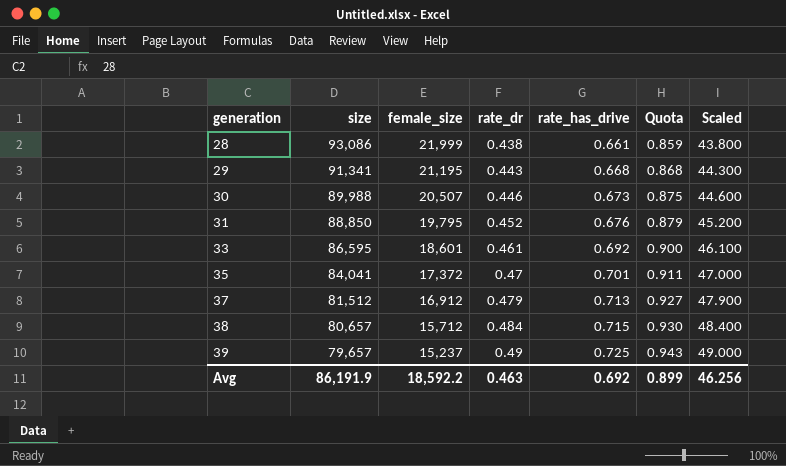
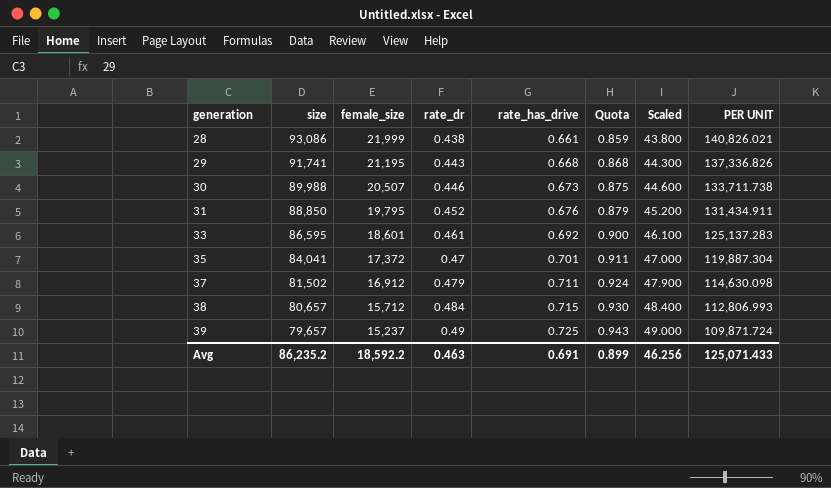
column PER UNIT | formula: none -> [size] / [rate_has_drive]
29 | size: 91,341 -> 91,741
37 | size: 81,512 -> 81,502
37 | rate_has_drive: 0.713 -> 0.711
37 | Quota: 0.927 -> 0.924
Avg | size: 86,191.9 -> 86,235.2
Avg | rate_has_drive: 0.692 -> 0.691

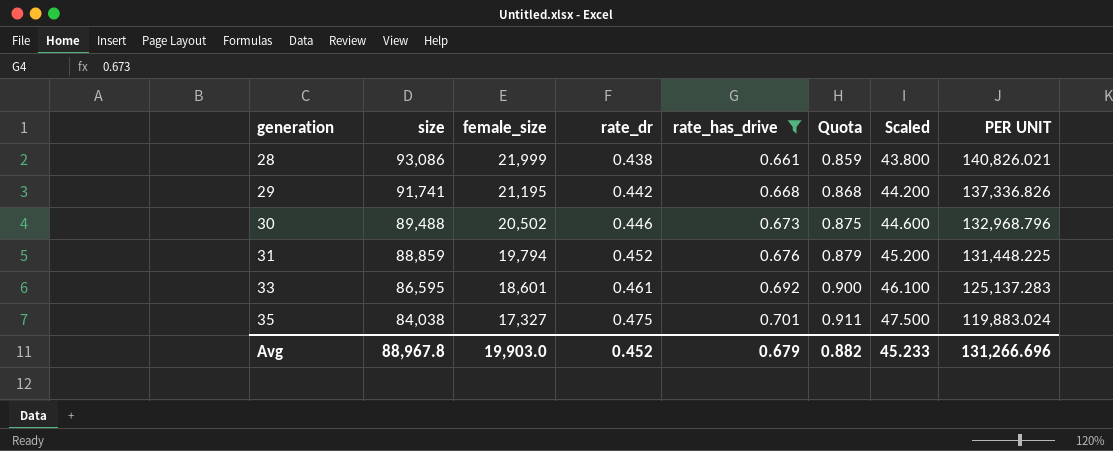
filter: none -> rate_has_drive <= 0.701
29 | rate_dr: 0.443 -> 0.442
29 | Scaled: 44.300 -> 44.200
30 | size: 89,988 -> 89,488
30 | female_size: 20,507 -> 20,502
30 | PER UNIT: 133,711.738 -> 132,968.796
31 | size: 88,850 -> 88,859
31 | female_size: 19,795 -> 19,794
31 | PER UNIT: 131,434.911 -> 131,448.225
35 | size: 84,041 -> 84,038
35 | female_size: 17,372 -> 17,327
35 | rate_dr: 0.47 -> 0.475
35 | Scaled: 47.000 -> 47.500
35 | PER UNIT: 119,887.304 -> 119,883.024
Avg | size: 86,235.2 -> 88,967.8
Avg | female_size: 18,592.2 -> 19,903.0
Avg | rate_dr: 0.463 -> 0.452
Avg | rate_has_drive: 0.691 -> 0.679
Avg | Quota: 0.899 -> 0.882
Avg | Scaled: 46.256 -> 45.233
Avg | PER UNIT: 125,071.433 -> 131,266.696

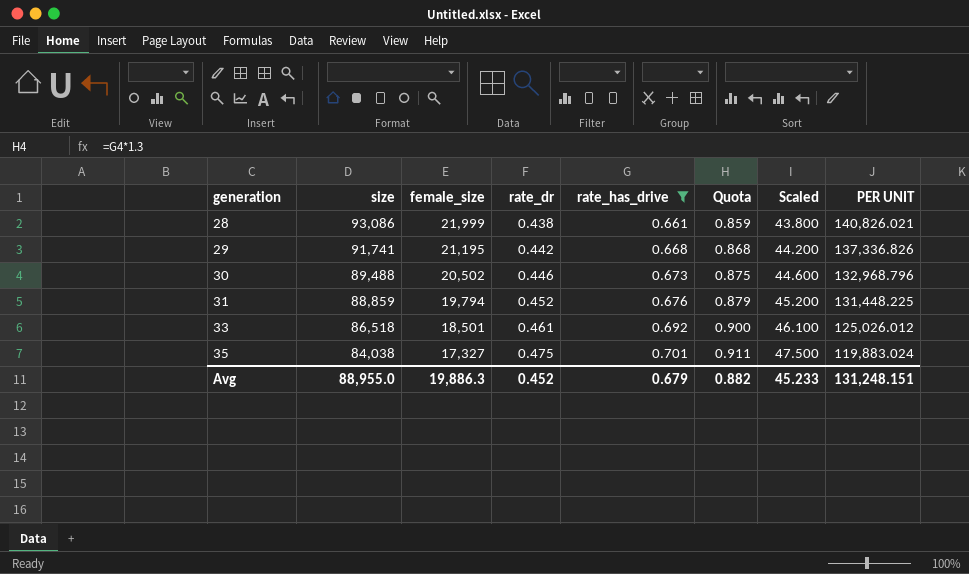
33 | size: 86,595 -> 86,518
33 | female_size: 18,601 -> 18,501
33 | PER UNIT: 125,137.283 -> 125,026.012
Avg | size: 88,967.8 -> 88,955.0
Avg | female_size: 19,903.0 -> 19,886.3
Avg | PER UNIT: 131,266.696 -> 131,248.151

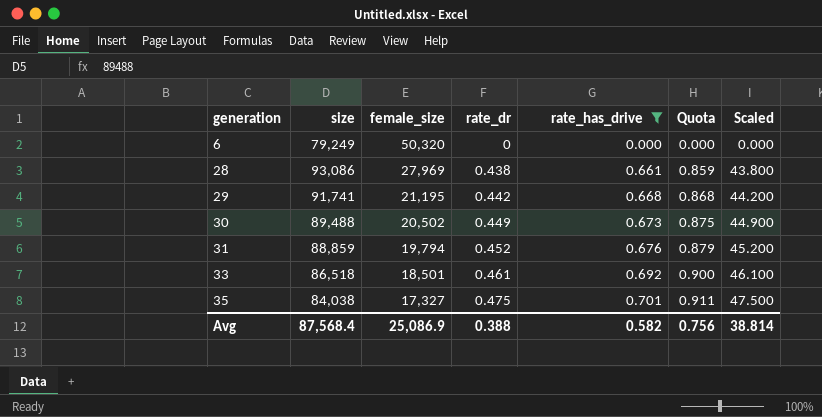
column PER UNIT | formula: [size] / [rate_has_drive] -> none
row 6: none -> 79,249 | 50,320 | 0 | 0.000 | 0.000 | 0.000
28 | female_size: 21,999 -> 27,969
30 | rate_dr: 0.446 -> 0.449
30 | Scaled: 44.600 -> 44.900
Avg | size: 88,955.0 -> 87,568.4
Avg | female_size: 19,886.3 -> 25,086.9
Avg | rate_dr: 0.452 -> 0.388
Avg | rate_has_drive: 0.679 -> 0.582
Avg | Quota: 0.882 -> 0.756
Avg | Scaled: 45.233 -> 38.814

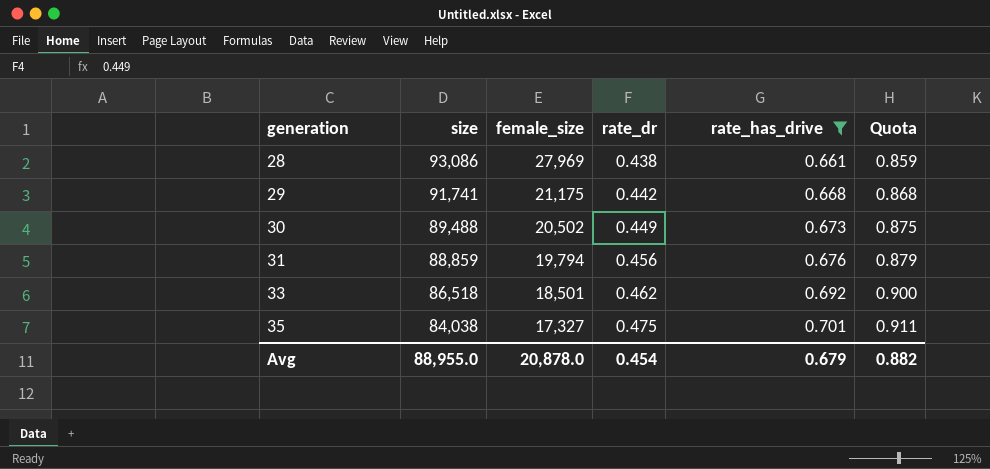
column Scaled | formula: [rate_dr] * 100 -> none
row 6: 79,249 | 50,320 | 0 | 0.000 | 0.000 | 0.000 -> none
29 | female_size: 21,195 -> 21,175
31 | rate_dr: 0.452 -> 0.456
33 | rate_dr: 0.461 -> 0.462
Avg | size: 87,568.4 -> 88,955.0
Avg | female_size: 25,086.9 -> 20,878.0
Avg | rate_dr: 0.388 -> 0.454
Avg | rate_has_drive: 0.582 -> 0.679
Avg | Quota: 0.756 -> 0.882

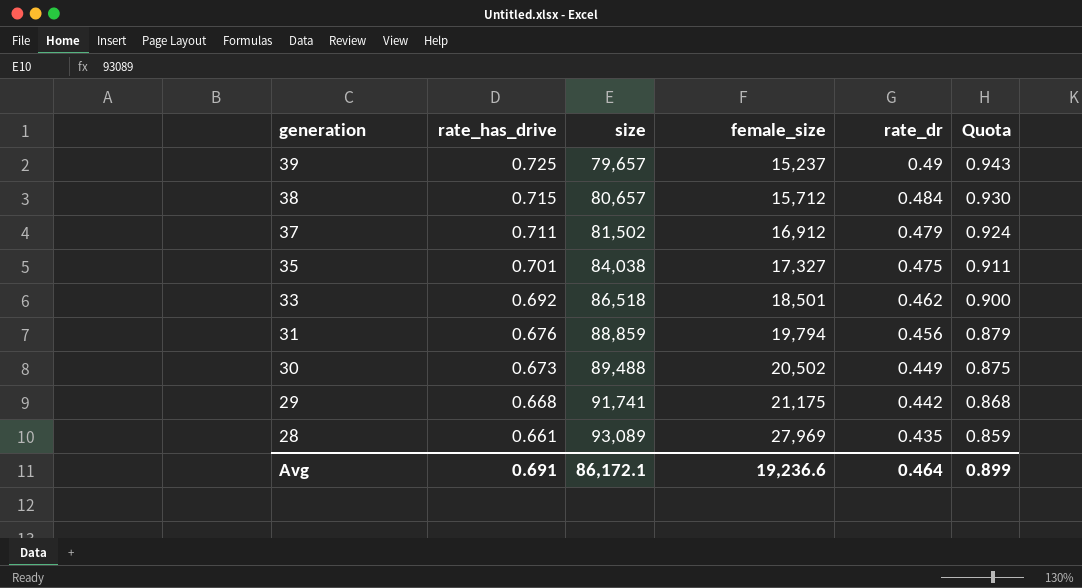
filter: rate_has_drive <= 0.701 -> none
row order: generation ascending -> generation descending
column rate_has_drive | position: 5 -> 2
28 | size: 93,086 -> 93,089
28 | rate_dr: 0.438 -> 0.435
Avg | rate_has_drive: 0.679 -> 0.691
Avg | size: 88,955.0 -> 86,172.1
Avg | female_size: 20,878.0 -> 19,236.6
Avg | rate_dr: 0.454 -> 0.464
Avg | Quota: 0.882 -> 0.899

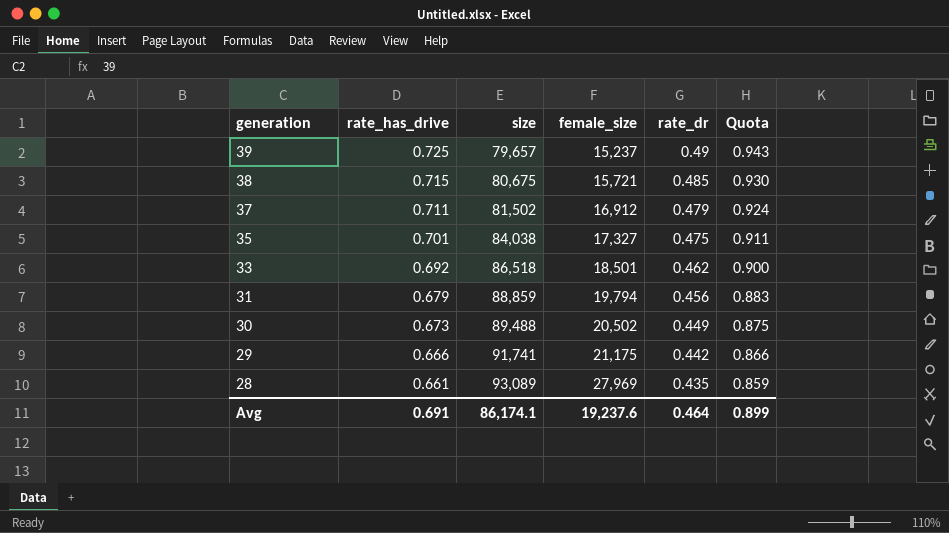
38 | size: 80,657 -> 80,675
38 | female_size: 15,712 -> 15,721
38 | rate_dr: 0.484 -> 0.485
31 | rate_has_drive: 0.676 -> 0.679
31 | Quota: 0.879 -> 0.883
29 | rate_has_drive: 0.668 -> 0.666
29 | Quota: 0.868 -> 0.866
Avg | size: 86,172.1 -> 86,174.1
Avg | female_size: 19,236.6 -> 19,237.6

